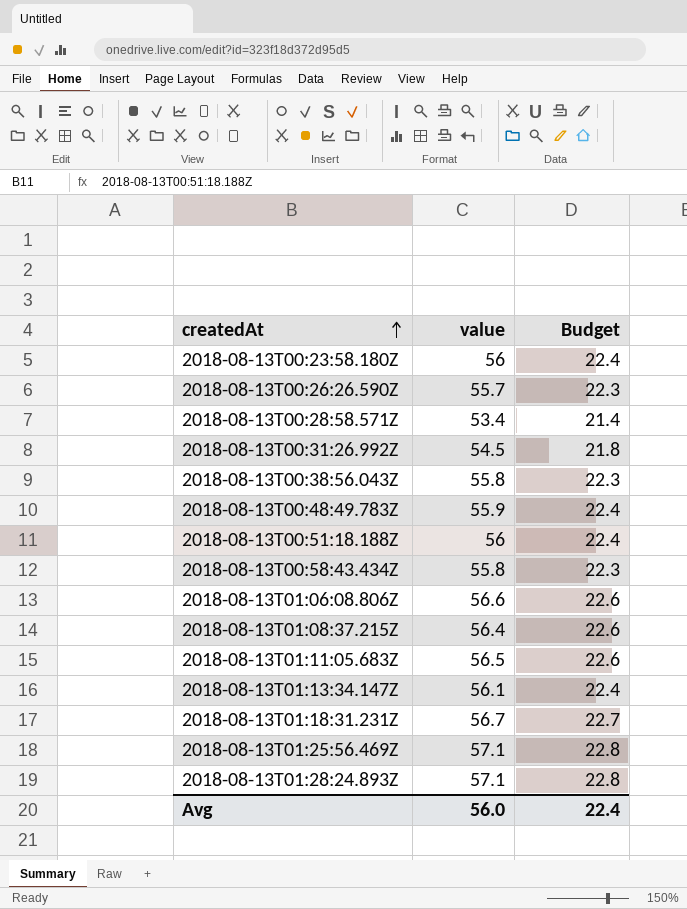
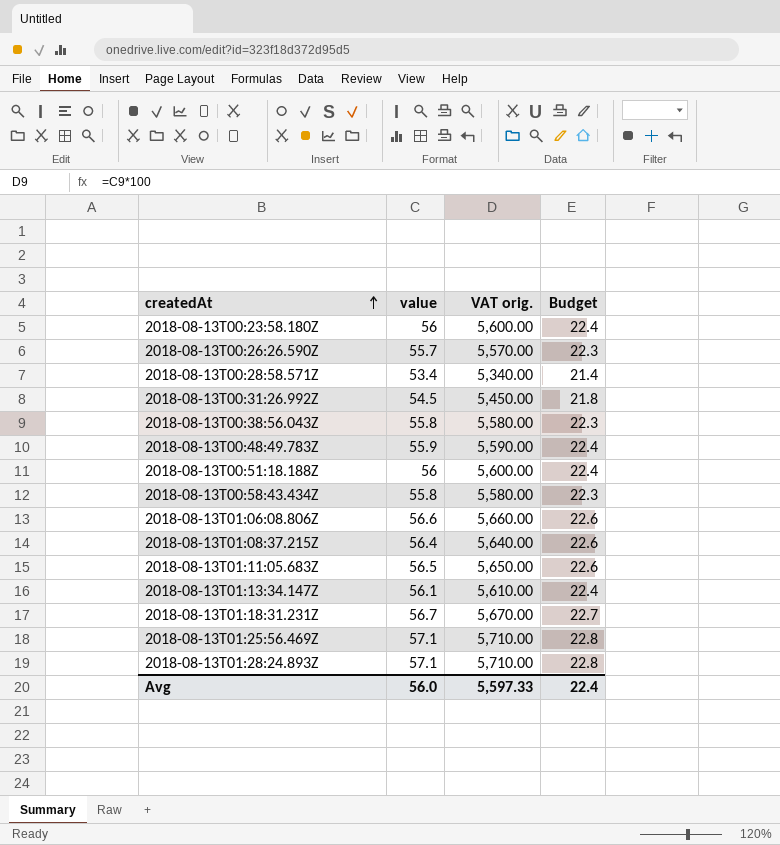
column VAT orig. | formula: none -> [value] * 100

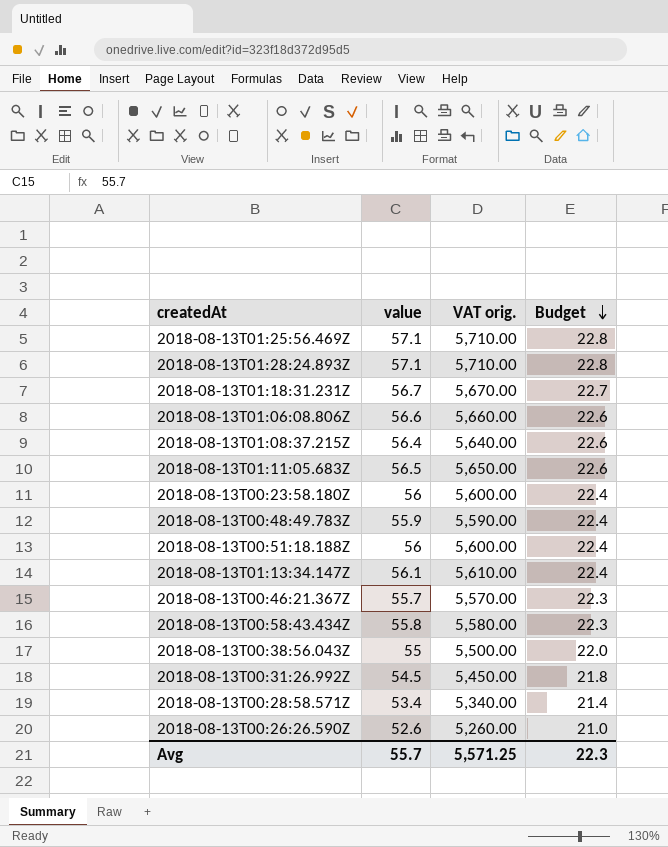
row order: createdAt ascending -> Budget descending
row 2018-08-13T00:46:21.367Z: none -> 55.7 | 5,570.00 | 22.3
2018-08-13T00:38:56.043Z | value: 55.8 -> 55
2018-08-13T00:38:56.043Z | VAT orig.: 5,580.00 -> 5,500.00
2018-08-13T00:38:56.043Z | Budget: 22.3 -> 22.0
2018-08-13T00:26:26.590Z | value: 55.7 -> 52.6
2018-08-13T00:26:26.590Z | VAT orig.: 5,570.00 -> 5,260.00
2018-08-13T00:26:26.590Z | Budget: 22.3 -> 21.0
Avg | value: 56.0 -> 55.7
Avg | VAT orig.: 5,597.33 -> 5,571.25
Avg | Budget: 22.4 -> 22.3

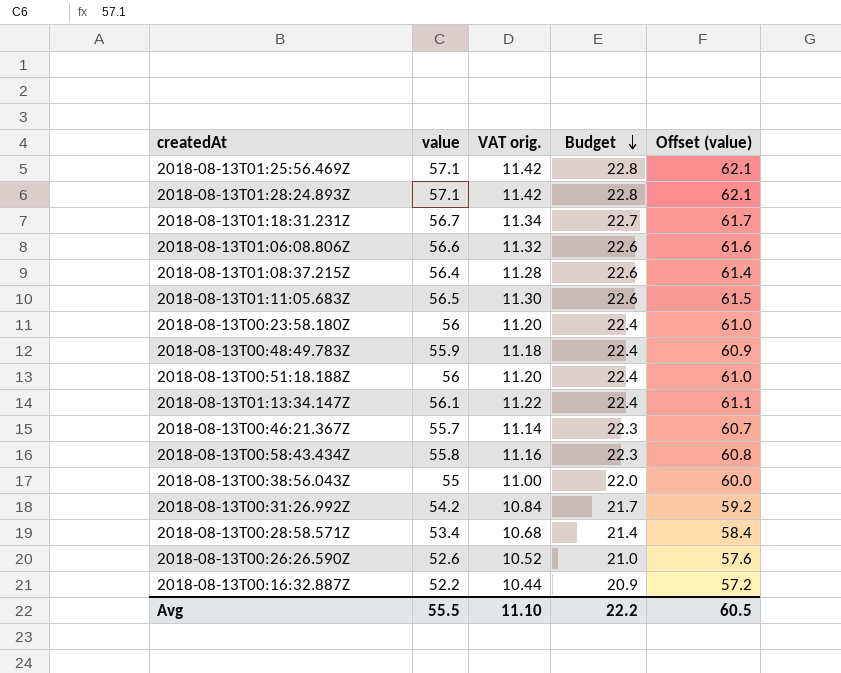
column VAT orig. | formula: [value] * 100 -> [value] * 0.2
column Offset (value) | formula: none -> [value] + 5
2018-08-13T00:31:26.992Z | value: 54.5 -> 54.2
2018-08-13T00:31:26.992Z | Budget: 21.8 -> 21.7
row 2018-08-13T00:16:32.887Z: none -> 52.2 | 10.44 | 20.9 | 57.2
Avg | value: 55.7 -> 55.5
Avg | VAT orig.: 5,571.25 -> 11.10
Avg | Budget: 22.3 -> 22.2

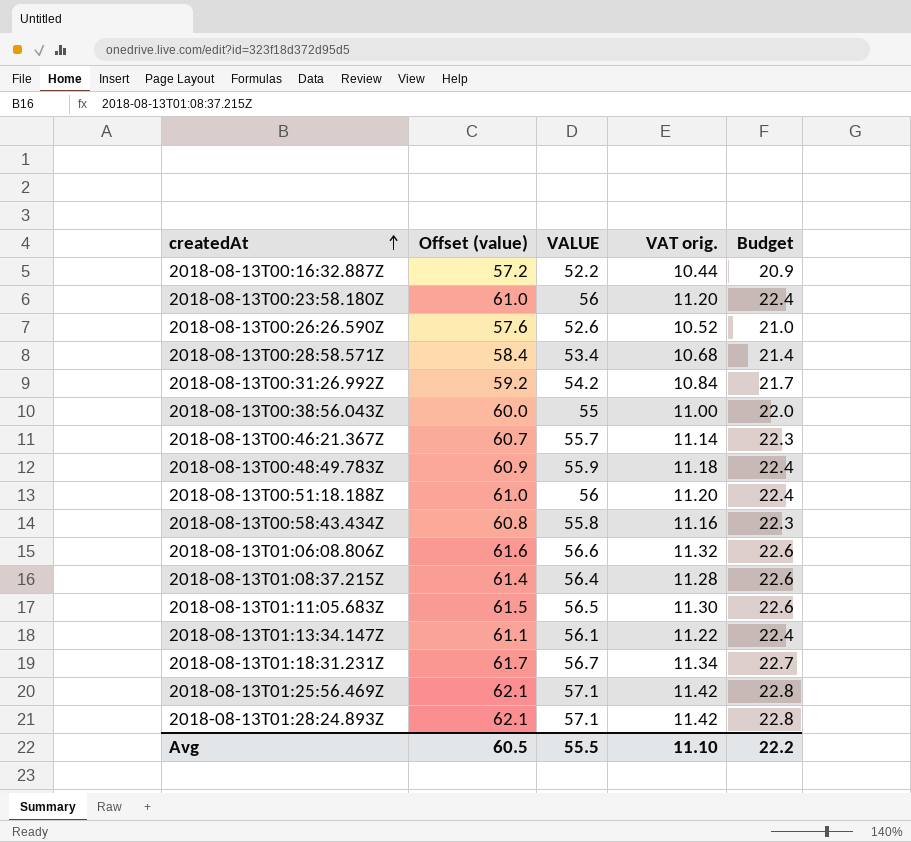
row order: Budget descending -> createdAt ascending
column Offset (value) | position: 5 -> 2
column name: value -> VALUE

